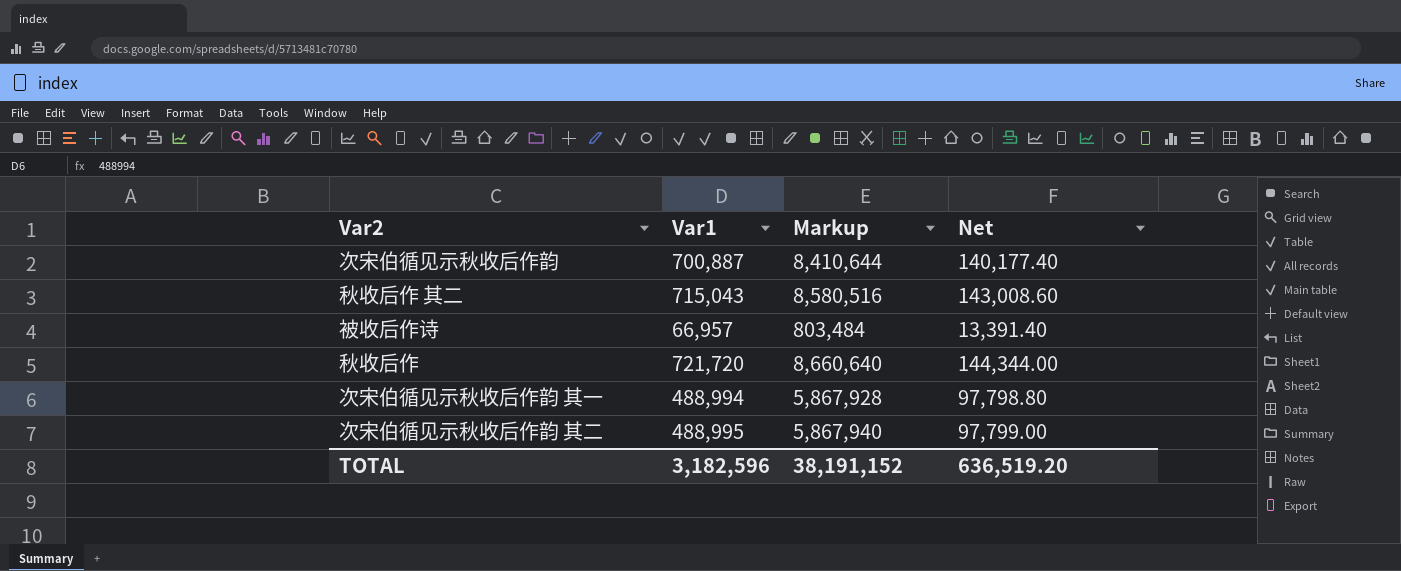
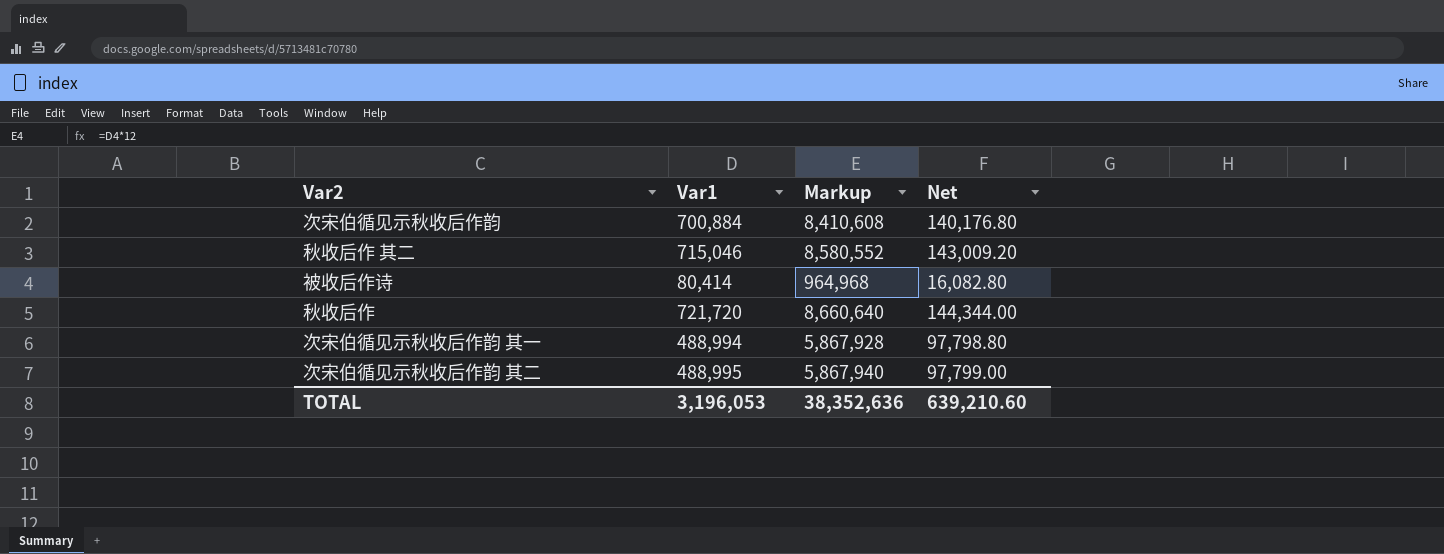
次宋伯循见示秋收后作韵 | Var1: 700,887 -> 700,884
次宋伯循见示秋收后作韵 | Markup: 8,410,644 -> 8,410,608
次宋伯循见示秋收后作韵 | Net: 140,177.40 -> 140,176.80
秋收后作 其二 | Var1: 715,043 -> 715,046
秋收后作 其二 | Markup: 8,580,516 -> 8,580,552
秋收后作 其二 | Net: 143,008.60 -> 143,009.20
被收后作诗 | Var1: 66,957 -> 80,414
被收后作诗 | Markup: 803,484 -> 964,968
被收后作诗 | Net: 13,391.40 -> 16,082.80
TOTAL | Var1: 3,182,596 -> 3,196,053
TOTAL | Markup: 38,191,152 -> 38,352,636
TOTAL | Net: 636,519.20 -> 639,210.60

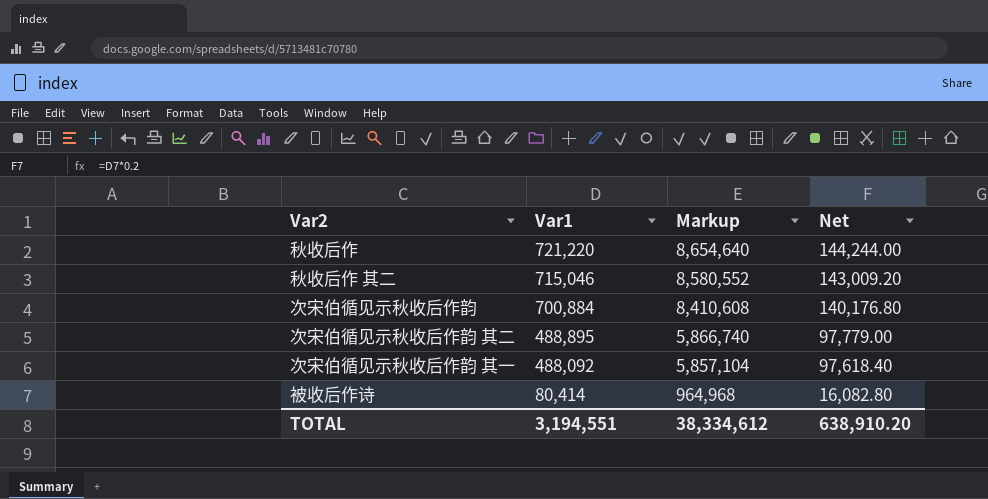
row order: none -> Var1 descending
秋收后作 | Var1: 721,720 -> 721,220
秋收后作 | Markup: 8,660,640 -> 8,654,640
秋收后作 | Net: 144,344.00 -> 144,244.00
次宋伯循见示秋收后作韵 其二 | Var1: 488,995 -> 488,895
次宋伯循见示秋收后作韵 其二 | Markup: 5,867,940 -> 5,866,740
次宋伯循见示秋收后作韵 其二 | Net: 97,799.00 -> 97,779.00
次宋伯循见示秋收后作韵 其一 | Var1: 488,994 -> 488,092
次宋伯循见示秋收后作韵 其一 | Markup: 5,867,928 -> 5,857,104
次宋伯循见示秋收后作韵 其一 | Net: 97,798.80 -> 97,618.40
TOTAL | Var1: 3,196,053 -> 3,194,551
TOTAL | Markup: 38,352,636 -> 38,334,612
TOTAL | Net: 639,210.60 -> 638,910.20

